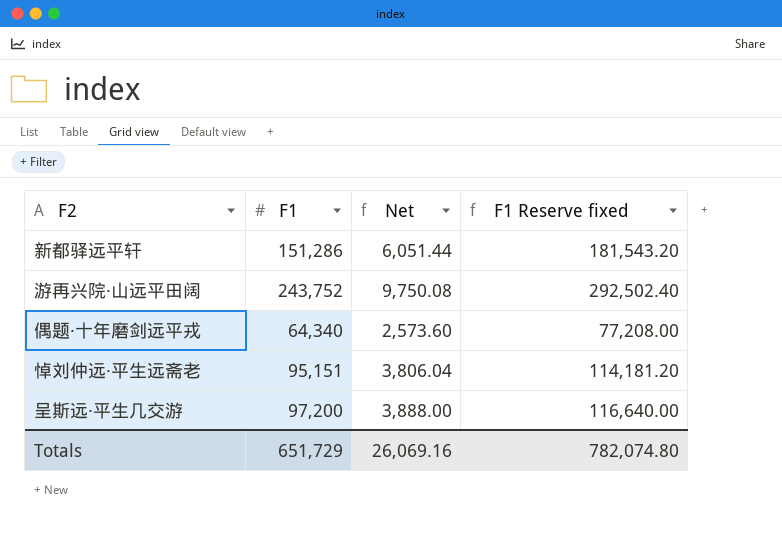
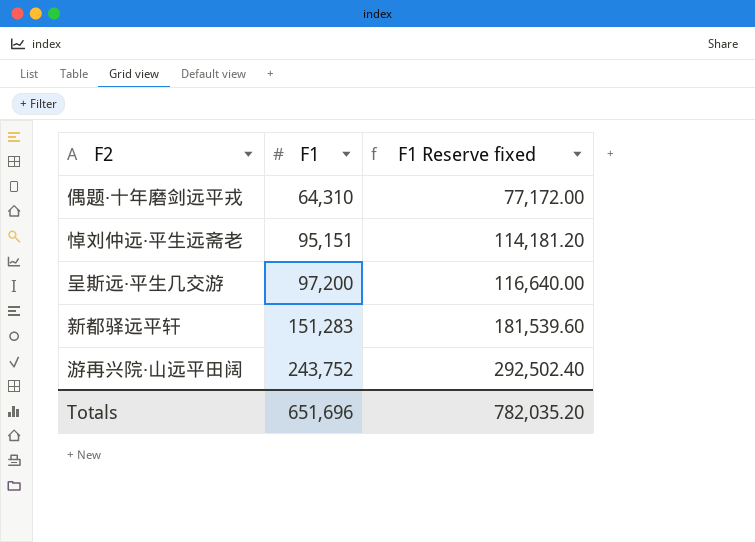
row order: none -> F1 ascending
column Net | formula: [F1] * 0.04 -> none
偶题·十年磨剑远平戎 | F1: 64,340 -> 64,310
偶题·十年磨剑远平戎 | F1 Reserve fixed: 77,208.00 -> 77,172.00
新都驿远平轩 | F1: 151,286 -> 151,283
新都驿远平轩 | F1 Reserve fixed: 181,543.20 -> 181,539.60
Totals | F1: 651,729 -> 651,696
Totals | F1 Reserve fixed: 782,074.80 -> 782,035.20

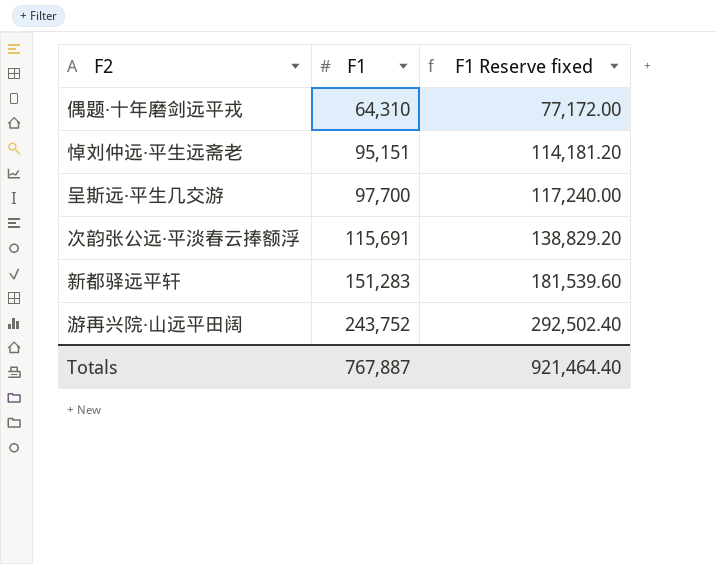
呈斯远·平生几交游 | F1: 97,200 -> 97,700
呈斯远·平生几交游 | F1 Reserve fixed: 116,640.00 -> 117,240.00
row 次韵张公远·平淡春云捧额浮: none -> 115,691 | 138,829.20
Totals | F1: 651,696 -> 767,887
Totals | F1 Reserve fixed: 782,035.20 -> 921,464.40

